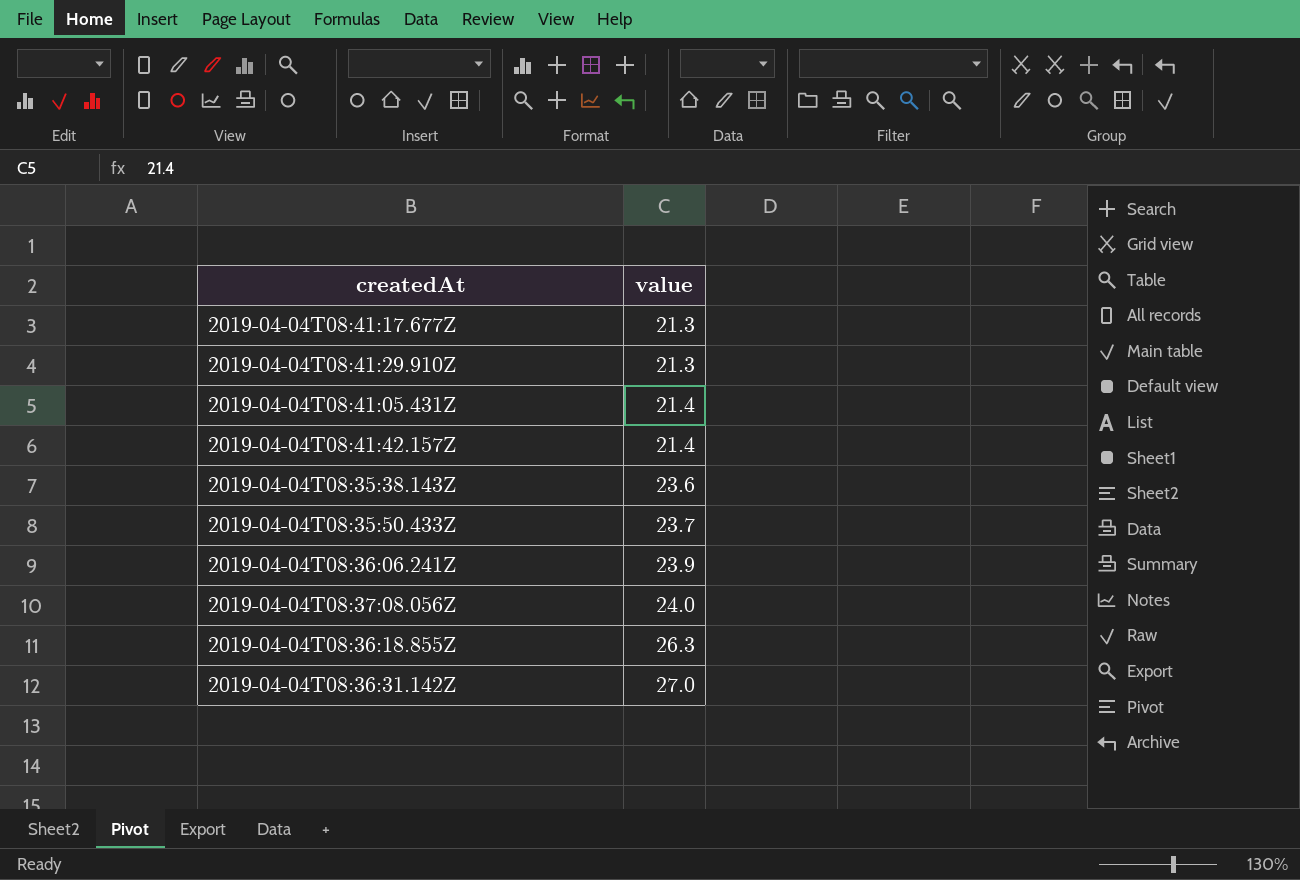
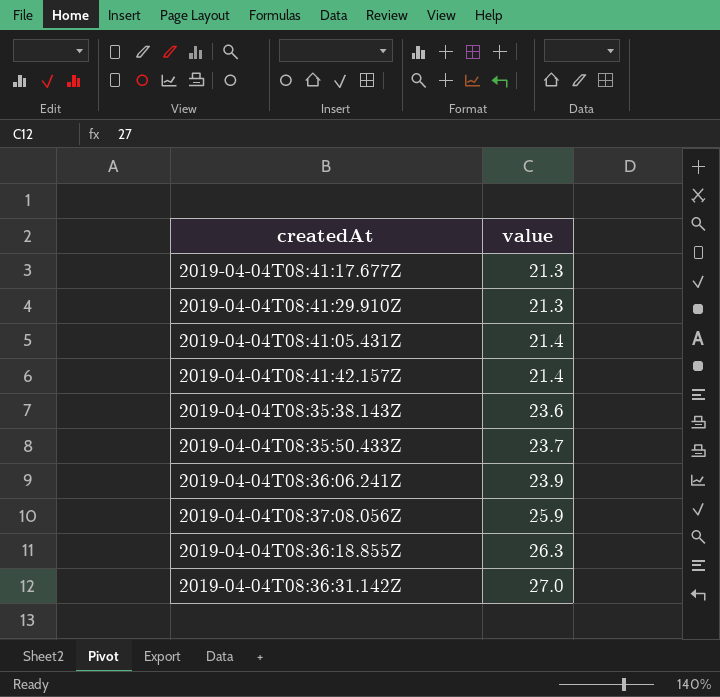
2019-04-04T08:37:08.056Z | value: 24.0 -> 25.9

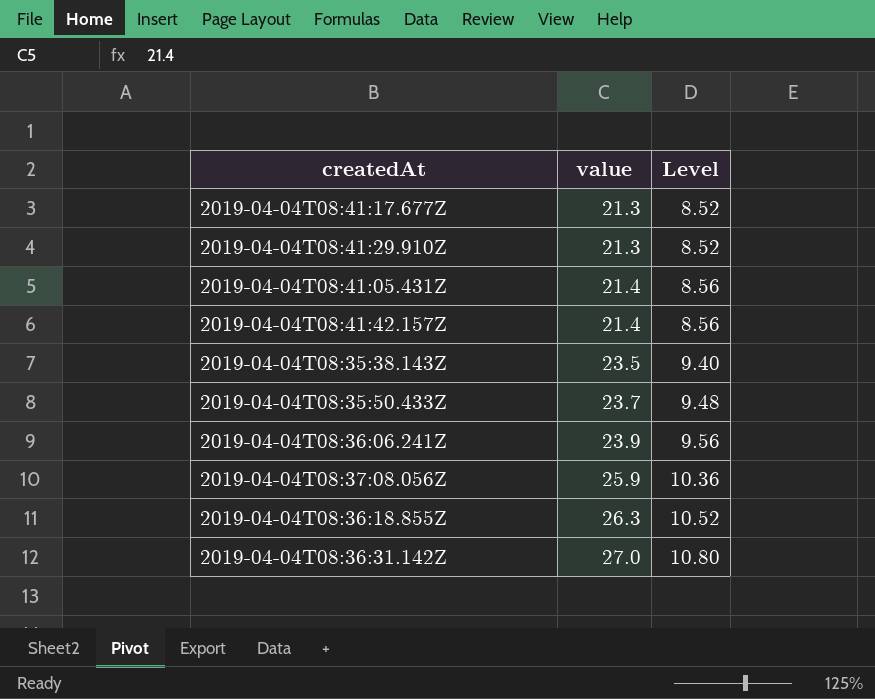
column Level | formula: none -> [value] * 0.4
2019-04-04T08:35:38.143Z | value: 23.6 -> 23.5

